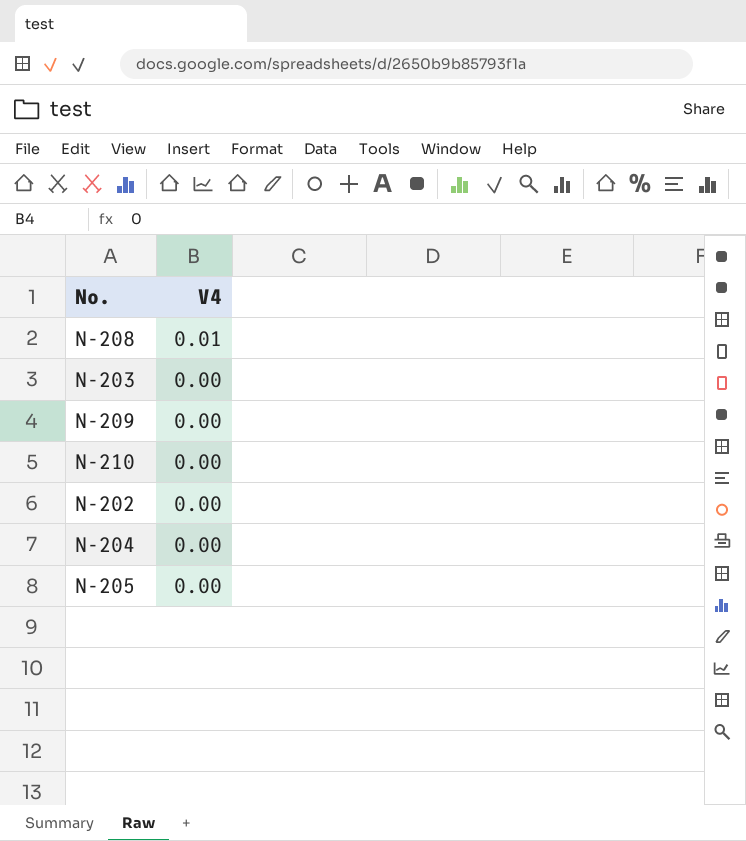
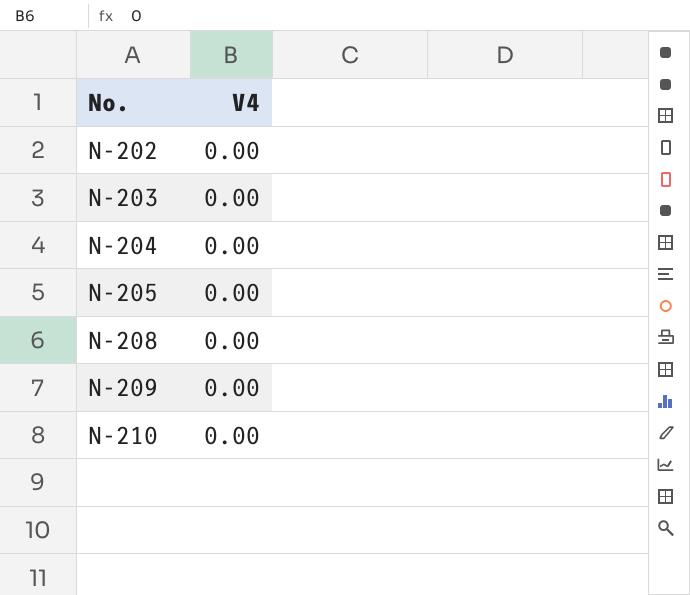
row order: V4 descending -> No. ascending
N-208 | V4: 0.01 -> 0.00

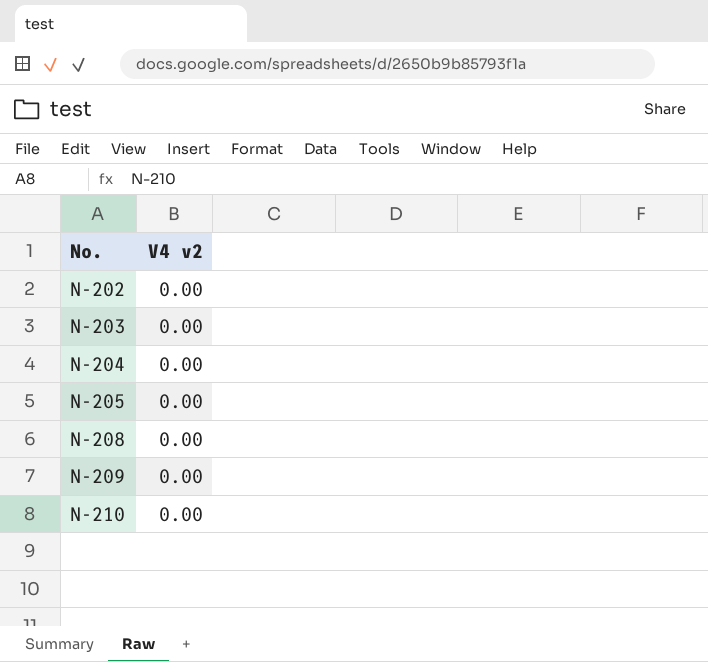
column name: V4 -> V4 v2

